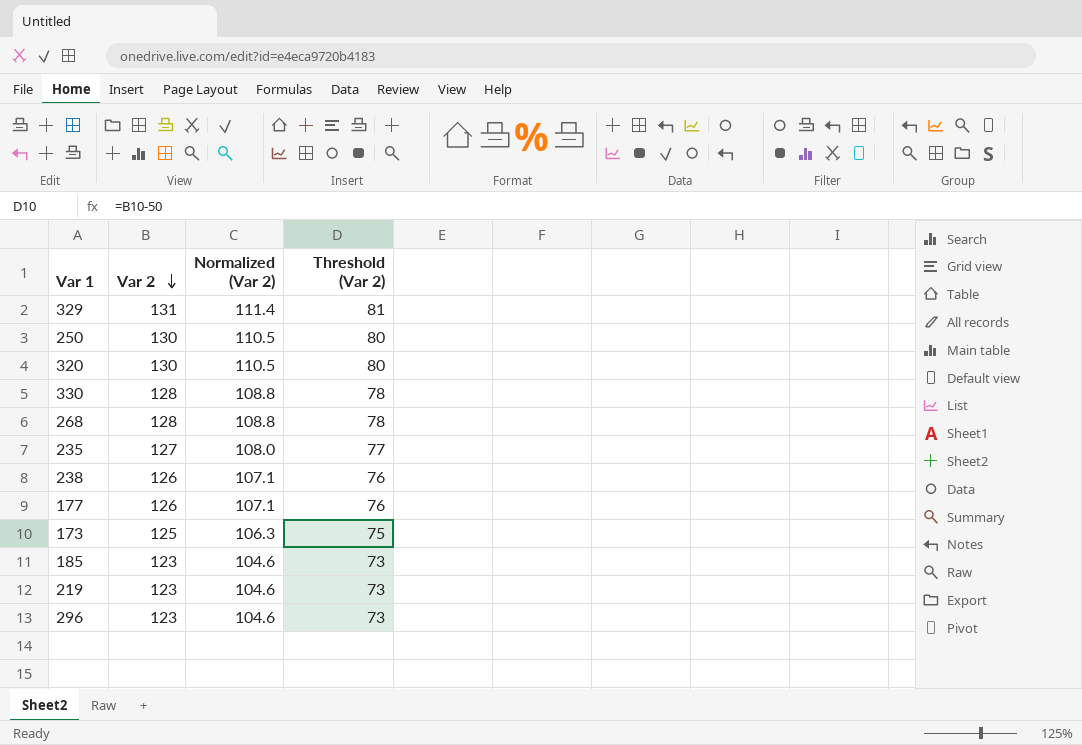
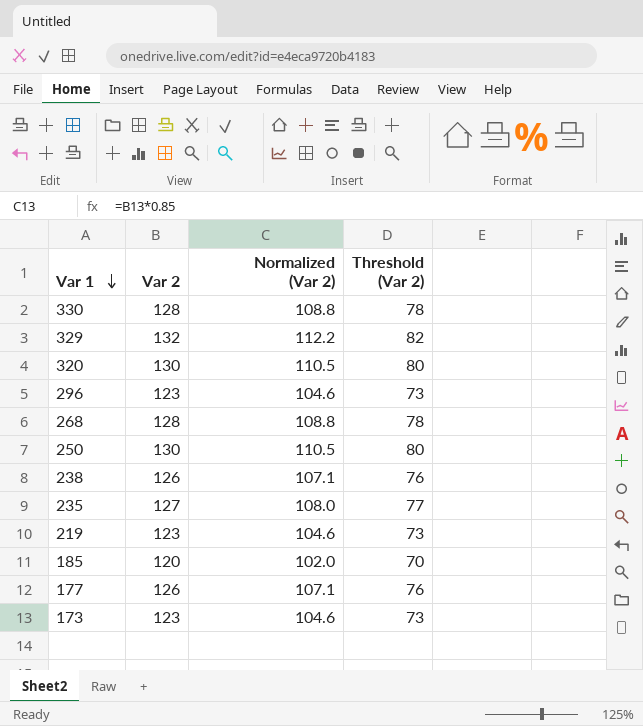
row order: Var 2 descending -> Var 1 descending
329 | Var 2: 131 -> 132
329 | Normalized (Var 2): 111.4 -> 112.2
329 | Threshold (Var 2): 81 -> 82
185 | Var 2: 123 -> 120
185 | Normalized (Var 2): 104.6 -> 102.0
185 | Threshold (Var 2): 73 -> 70
173 | Var 2: 125 -> 123
173 | Normalized (Var 2): 106.3 -> 104.6
173 | Threshold (Var 2): 75 -> 73

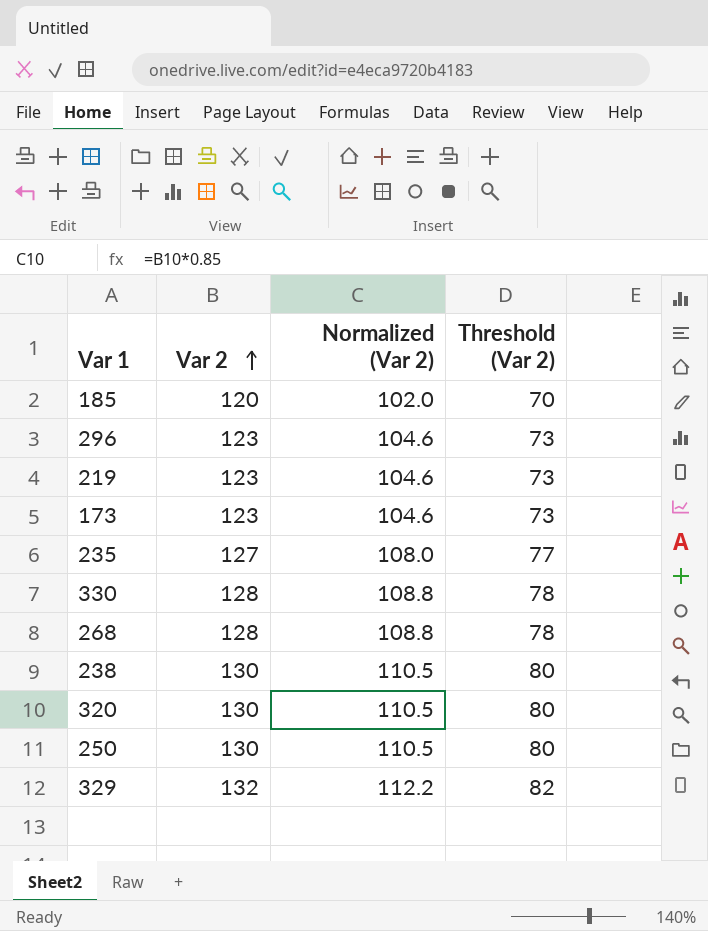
row order: Var 1 descending -> Var 2 ascending
row 177: 126 | 107.1 | 76 -> none
238 | Var 2: 126 -> 130
238 | Normalized (Var 2): 107.1 -> 110.5
238 | Threshold (Var 2): 76 -> 80

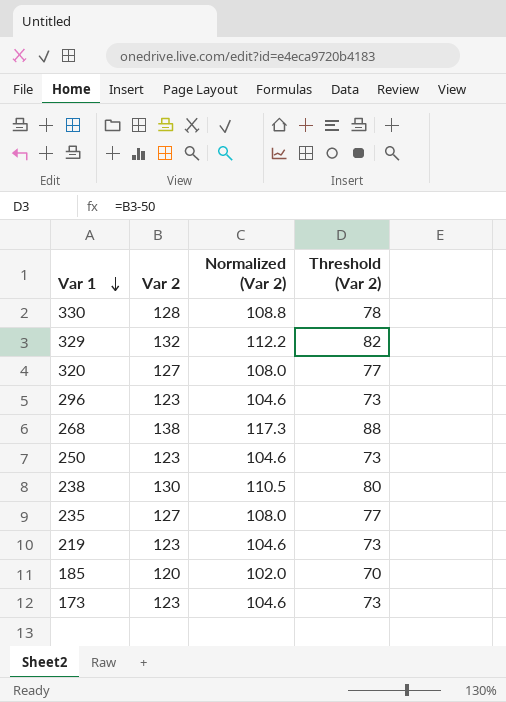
row order: Var 2 ascending -> Var 1 descending
320 | Var 2: 130 -> 127
320 | Normalized (Var 2): 110.5 -> 108.0
320 | Threshold (Var 2): 80 -> 77
268 | Var 2: 128 -> 138
268 | Normalized (Var 2): 108.8 -> 117.3
268 | Threshold (Var 2): 78 -> 88
250 | Var 2: 130 -> 123
250 | Normalized (Var 2): 110.5 -> 104.6
250 | Threshold (Var 2): 80 -> 73

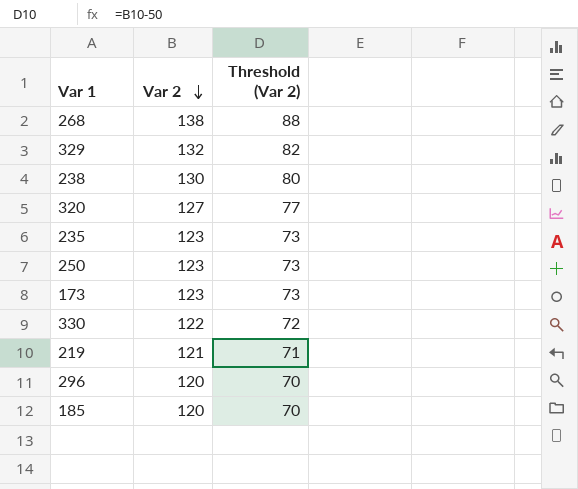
row order: Var 1 descending -> Var 2 descending
column Normalized (Var 2) | formula: [Var 2] * 0.85 -> none
235 | Var 2: 127 -> 123
235 | Threshold (Var 2): 77 -> 73
330 | Var 2: 128 -> 122
330 | Threshold (Var 2): 78 -> 72
219 | Var 2: 123 -> 121
219 | Threshold (Var 2): 73 -> 71
296 | Var 2: 123 -> 120
296 | Threshold (Var 2): 73 -> 70

